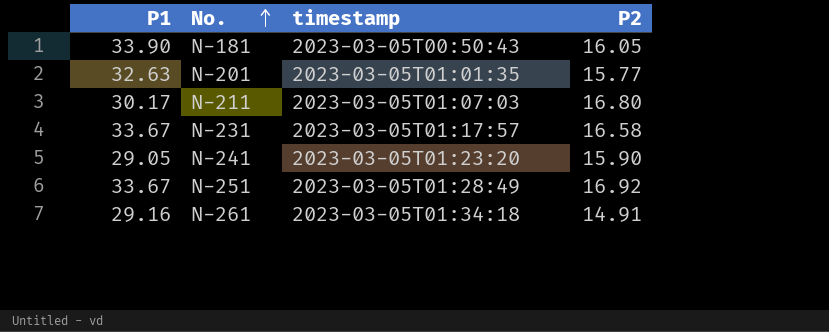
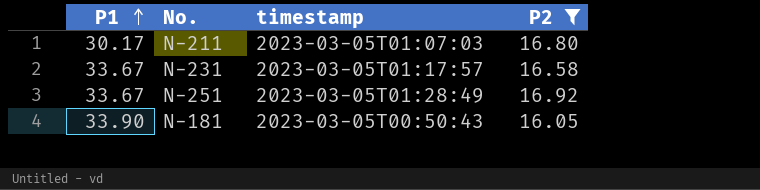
filter: none -> P2 >= 16.05
row order: No. ascending -> P1 ascending

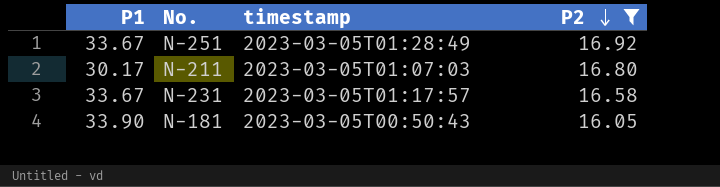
row order: P1 ascending -> P2 descending

